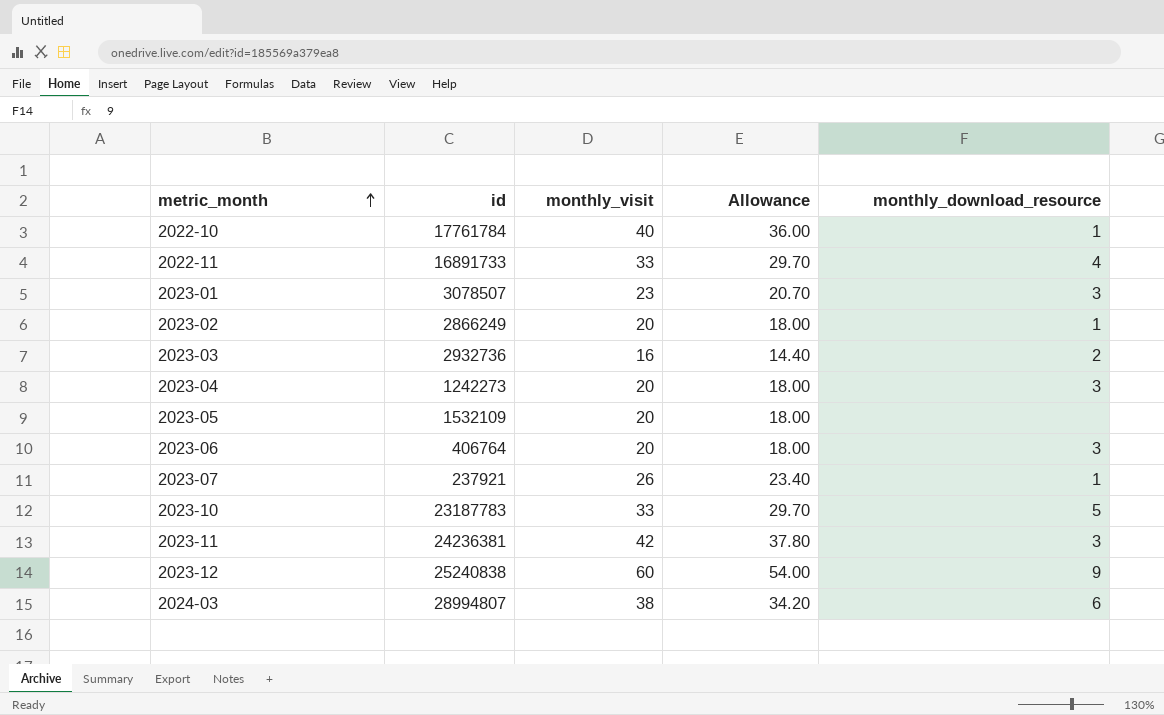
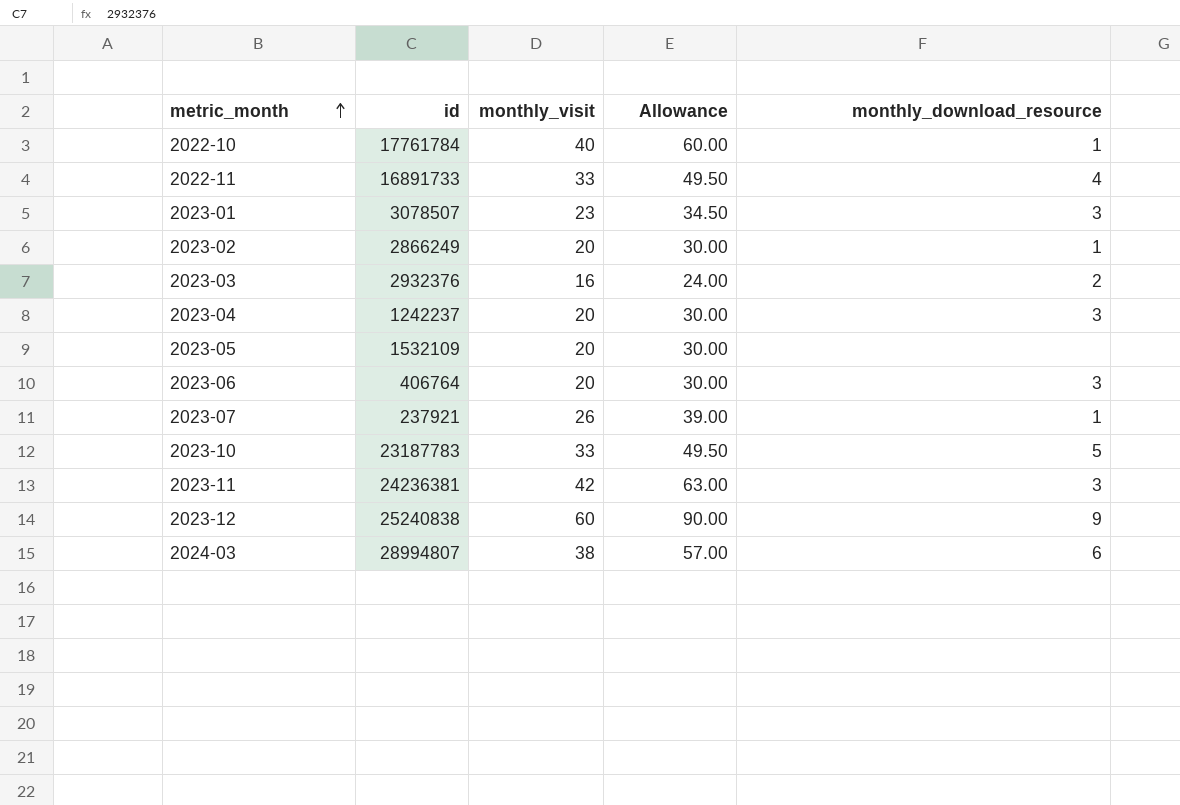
column Allowance | formula: [monthly_visit] * 0.9 -> [monthly_visit] * 1.5
2023-03 | id: 2932736 -> 2932376
2023-04 | id: 1242273 -> 1242237

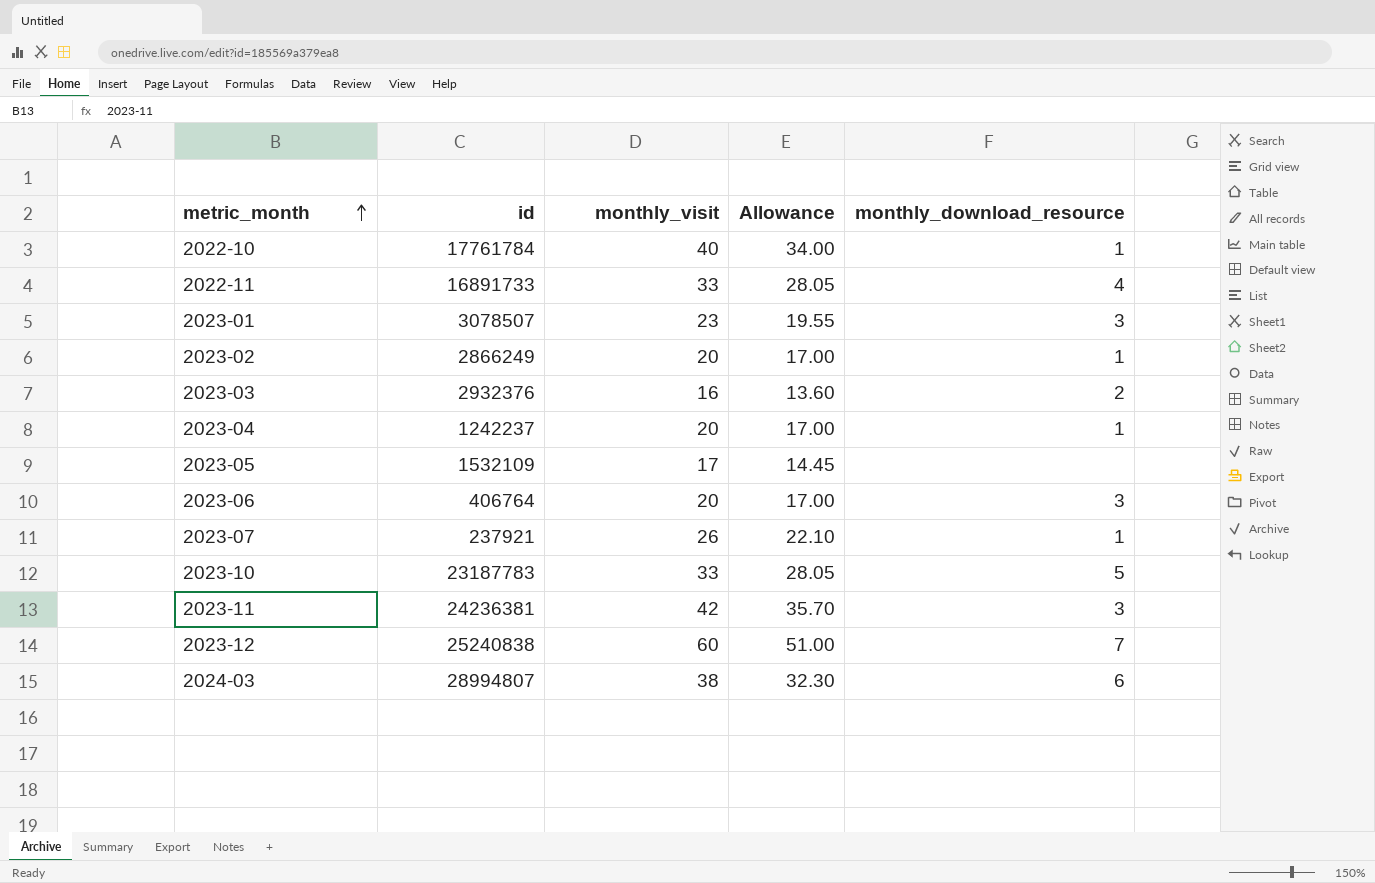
column Allowance | formula: [monthly_visit] * 1.5 -> [monthly_visit] * 0.85
2023-04 | monthly_download_resource: 3 -> 1
2023-05 | monthly_visit: 20 -> 17
2023-12 | monthly_download_resource: 9 -> 7

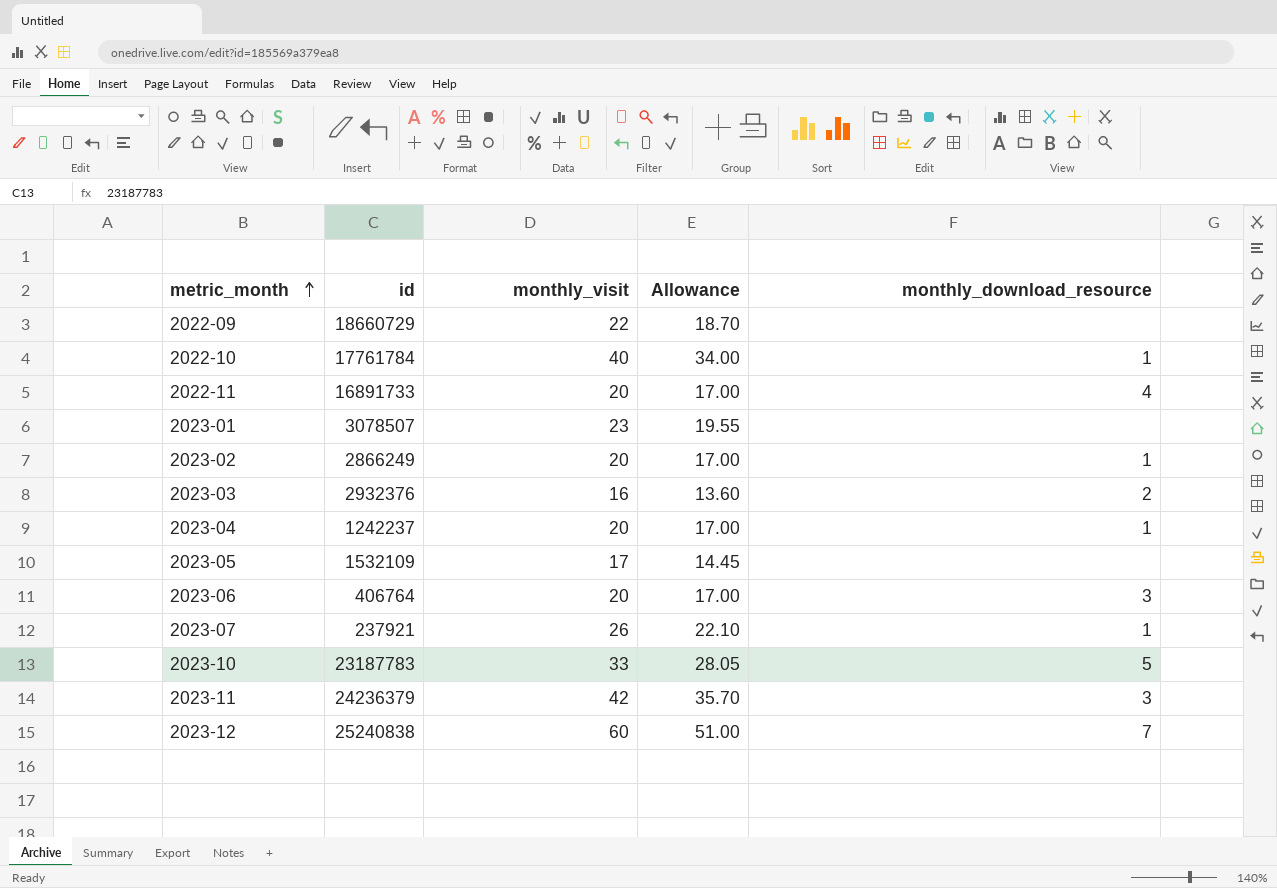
row 2024-03: 28994807 | 38 | 32.30 | 6 -> none
row 2022-09: none -> 18660729 | 22 | 18.70 | none
2022-11 | monthly_visit: 33 -> 20
2022-11 | Allowance: 28.05 -> 17.00
2023-01 | monthly_download_resource: 3 -> none
2023-11 | id: 24236381 -> 24236379

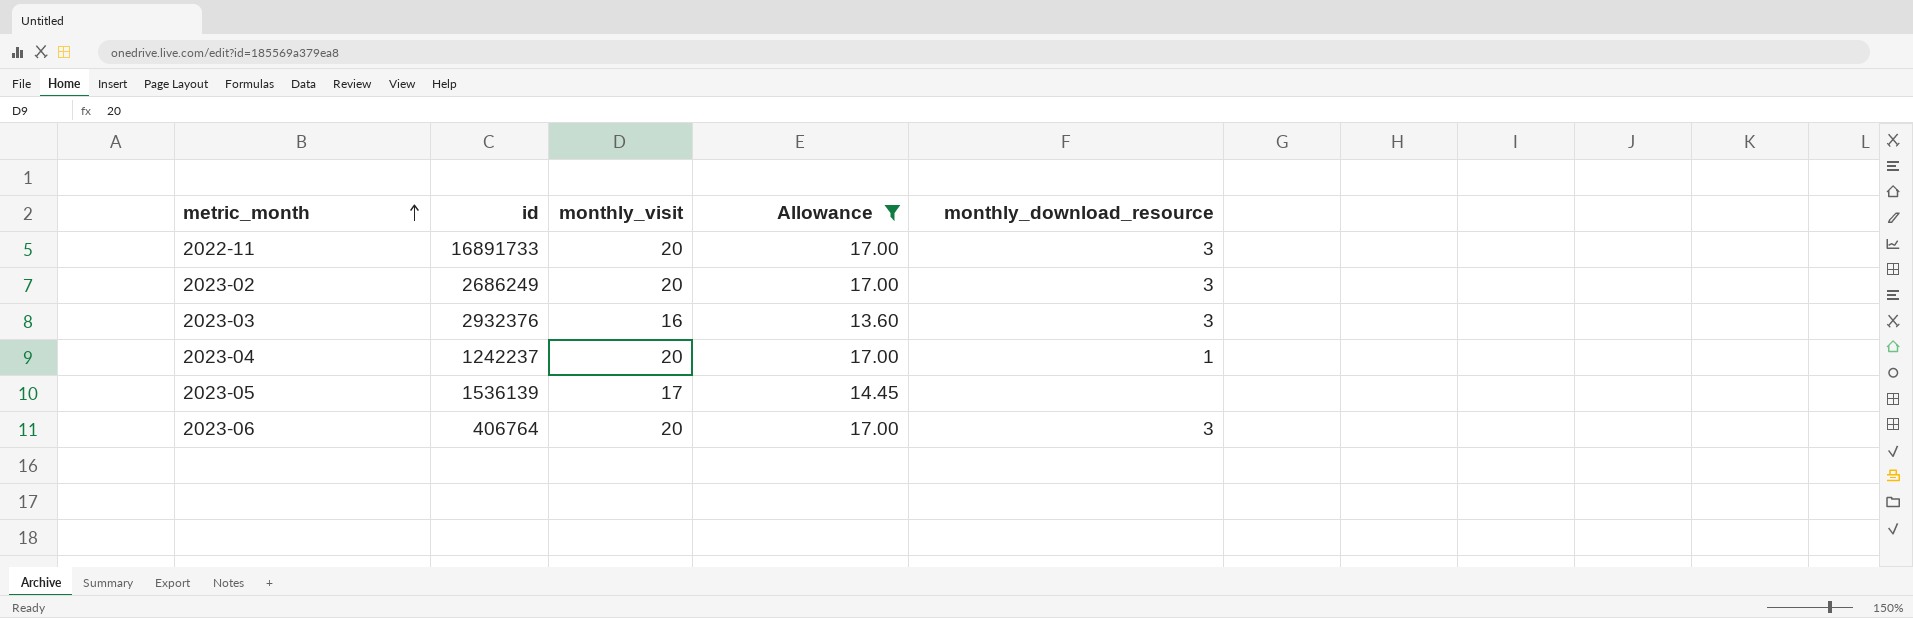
filter: none -> Allowance <= 17.00
2022-11 | monthly_download_resource: 4 -> 3
2023-02 | id: 2866249 -> 2686249
2023-02 | monthly_download_resource: 1 -> 3
2023-03 | monthly_download_resource: 2 -> 3
2023-05 | id: 1532109 -> 1536139

